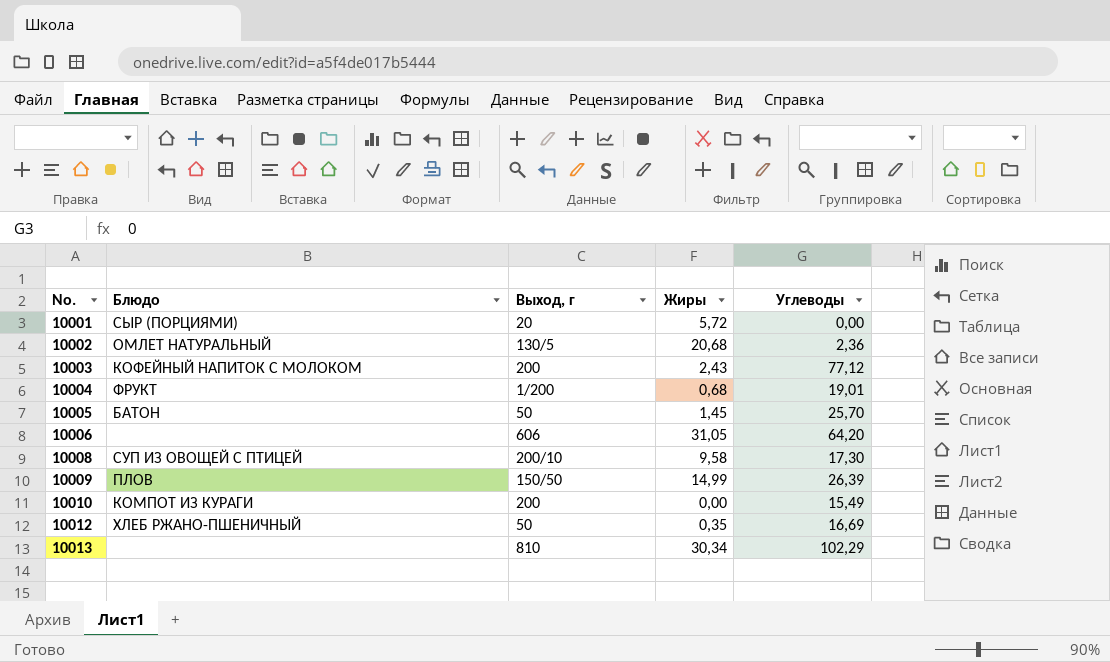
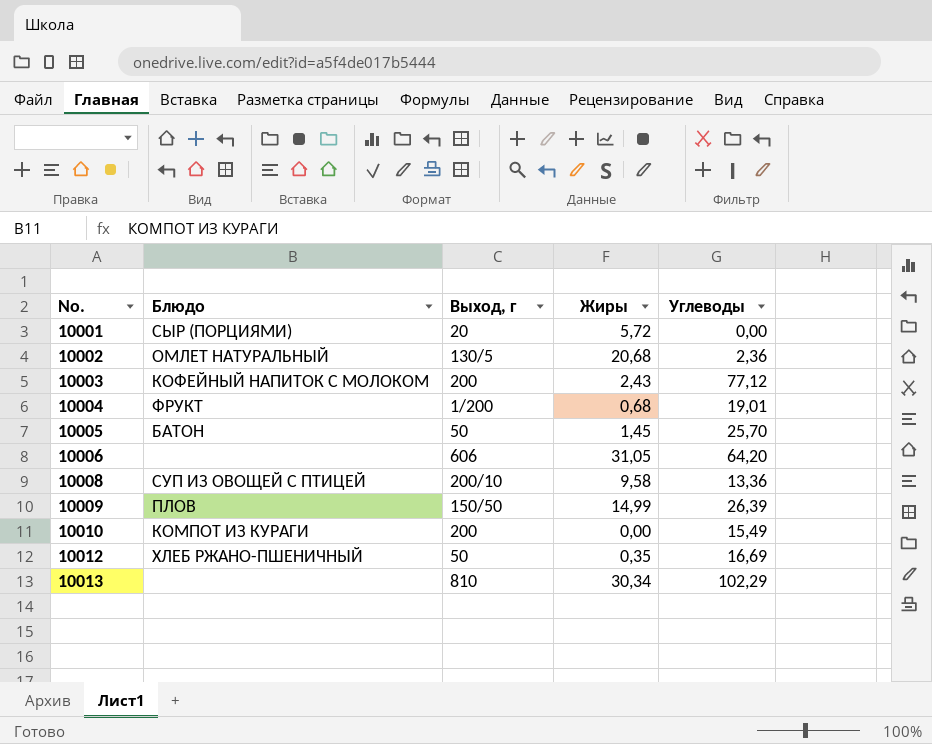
10008 | Углеводы: 17,30 -> 13,36

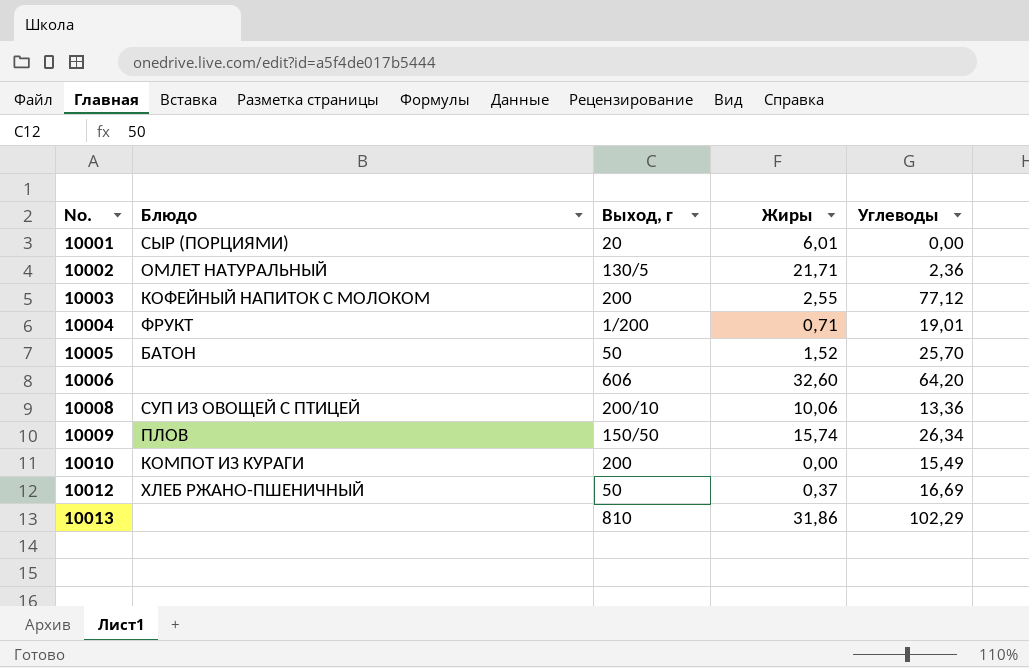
10001 | Жиры: 5,72 -> 6,01
10002 | Жиры: 20,68 -> 21,71
10003 | Жиры: 2,43 -> 2,55
10004 | Жиры: 0,68 -> 0,71
10005 | Жиры: 1,45 -> 1,52
10006 | Жиры: 31,05 -> 32,60
10008 | Жиры: 9,58 -> 10,06
10009 | Жиры: 14,99 -> 15,74
10009 | Углеводы: 26,39 -> 26,34
10012 | Жиры: 0,35 -> 0,37
10013 | Жиры: 30,34 -> 31,86

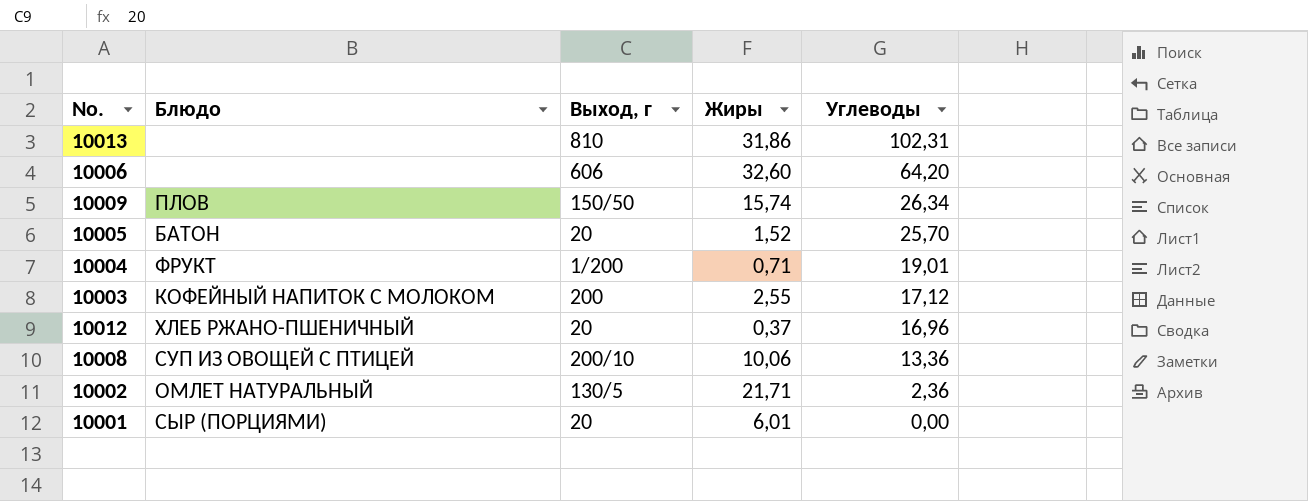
row order: No. ascending -> Углеводы descending
row 10010: КОМПОТ ИЗ КУРАГИ | 200 | 0,00 | 15,49 -> none
10013 | Углеводы: 102,29 -> 102,31
10005 | Выход, г: 50 -> 20
10003 | Углеводы: 77,12 -> 17,12
10012 | Выход, г: 50 -> 20
10012 | Углеводы: 16,69 -> 16,96

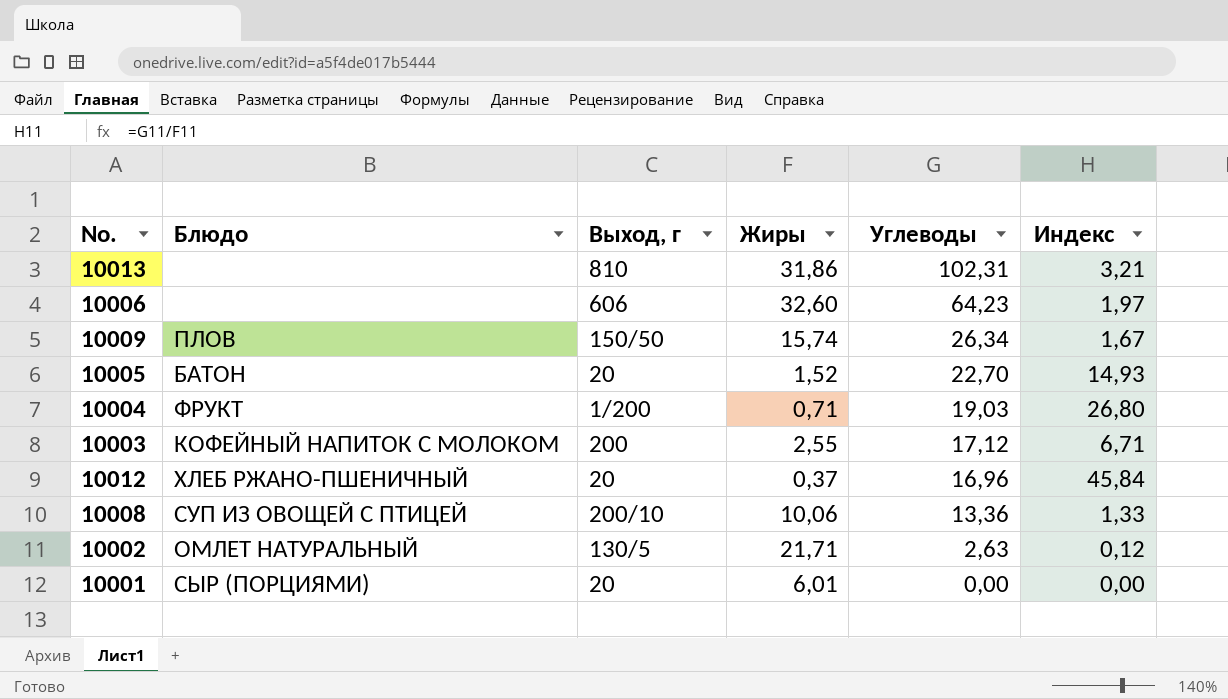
column Индекс | formula: none -> [Углеводы] / [Жиры]
10006 | Углеводы: 64,20 -> 64,23
10005 | Углеводы: 25,70 -> 22,70
10004 | Углеводы: 19,01 -> 19,03
10002 | Углеводы: 2,36 -> 2,63

